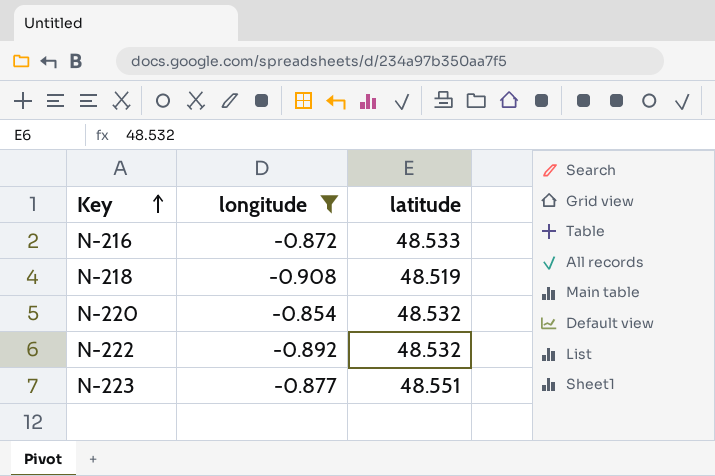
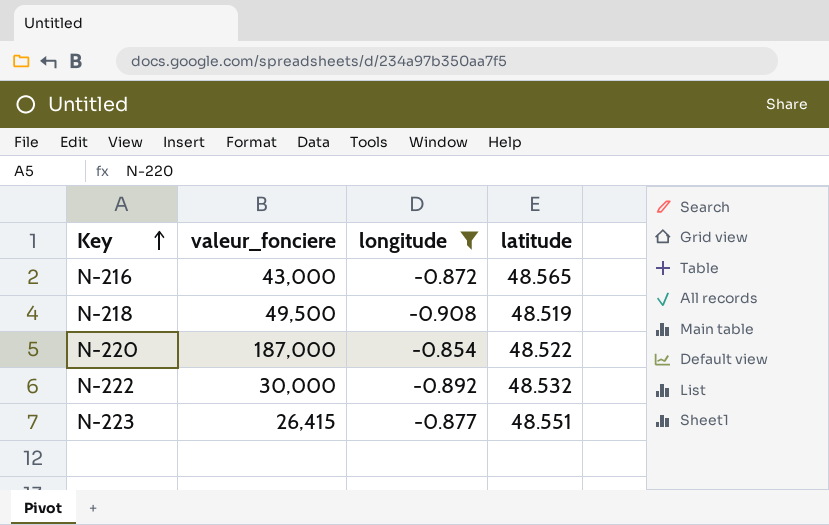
column valeur_fonciere | position: none -> 2
N-216 | latitude: 48.533 -> 48.565
N-220 | latitude: 48.532 -> 48.522

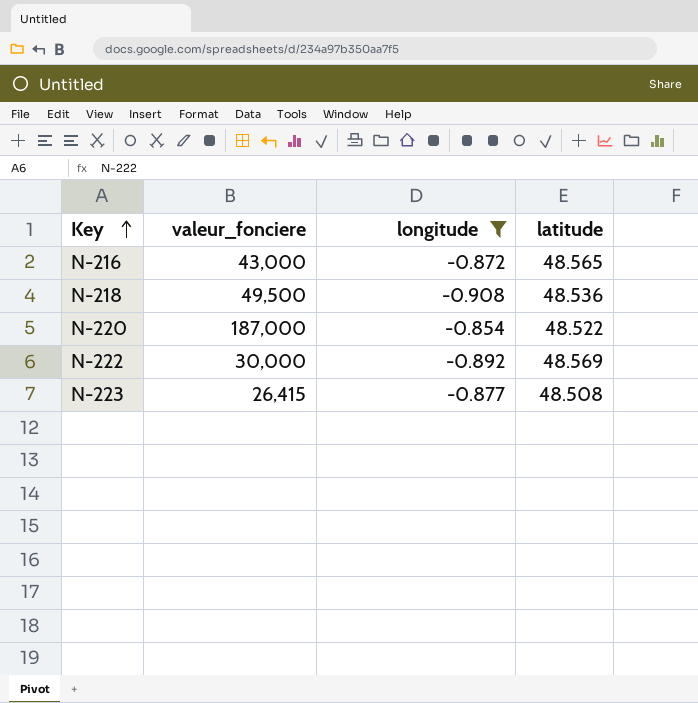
N-218 | latitude: 48.519 -> 48.536
N-222 | latitude: 48.532 -> 48.569
N-223 | latitude: 48.551 -> 48.508

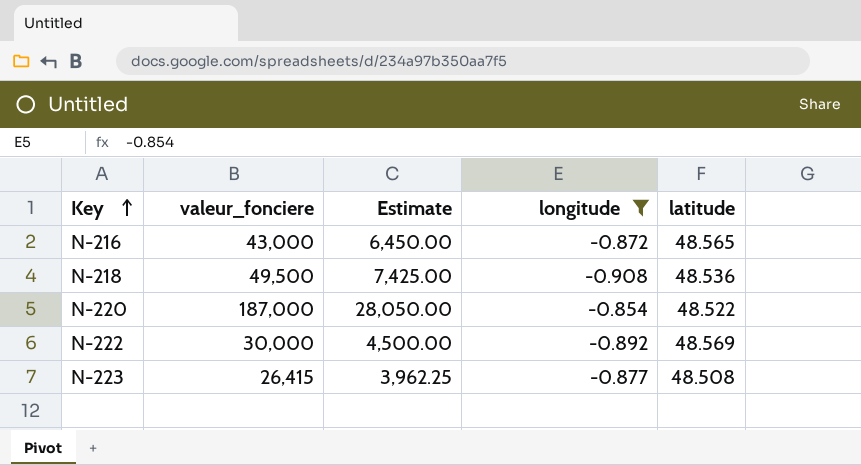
column Estimate | formula: none -> [valeur_fonciere] * 0.15

